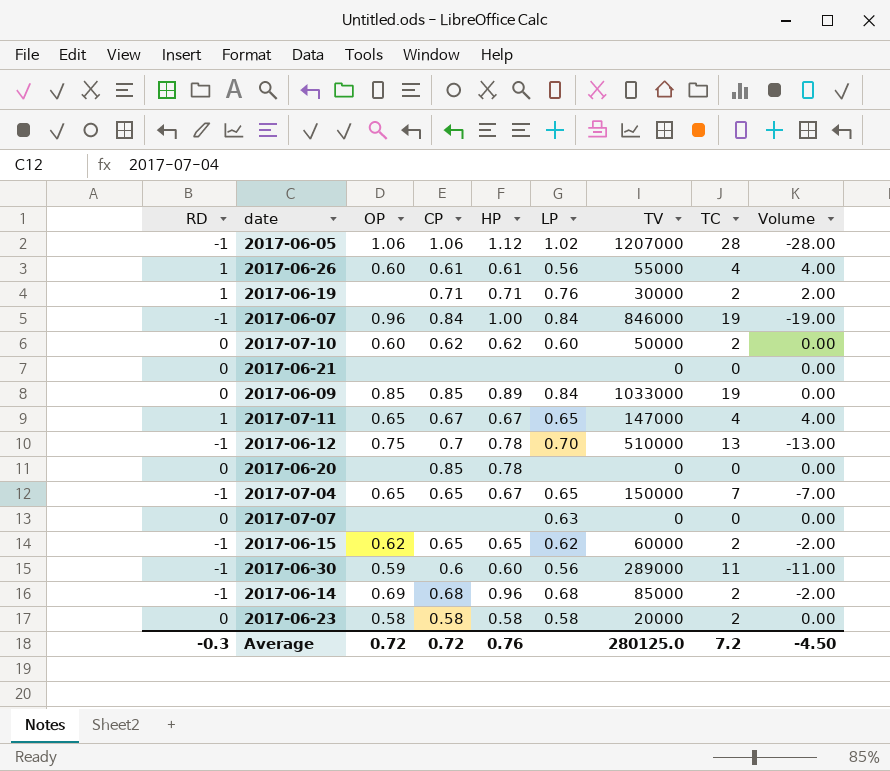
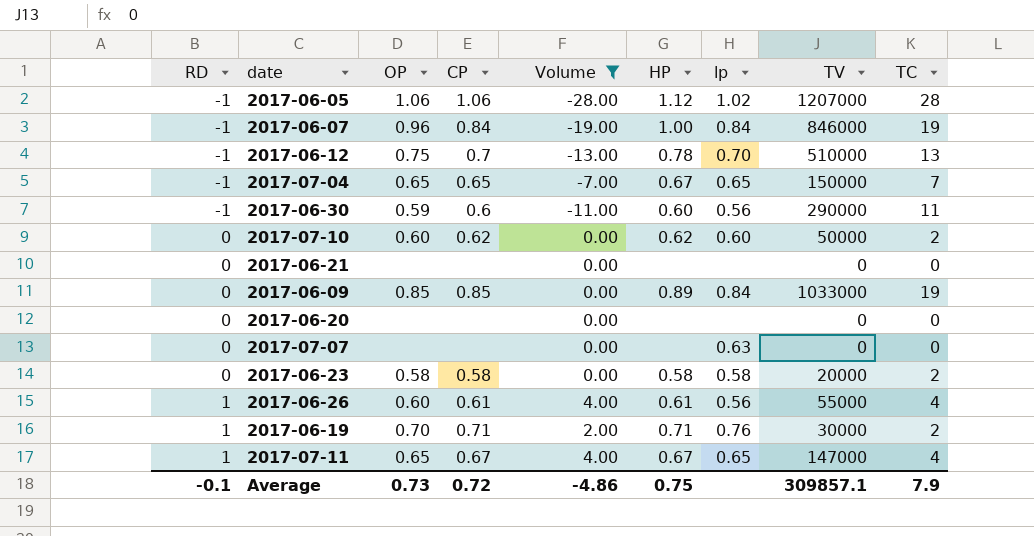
filter: none -> Volume != -2.00
row order: none -> RD ascending
column Volume | position: 9 -> 5
column name: LP -> lp
2017-06-30 | TV: 289000 -> 290000
2017-06-20 | CP: 0.85 -> none
2017-06-20 | HP: 0.78 -> none
2017-06-19 | OP: none -> 0.70
Average | RD: -0.3 -> -0.1
Average | OP: 0.72 -> 0.73
Average | Volume: -4.50 -> -4.86
Average | HP: 0.76 -> 0.75
Average | TV: 280125.0 -> 309857.1
Average | TC: 7.2 -> 7.9

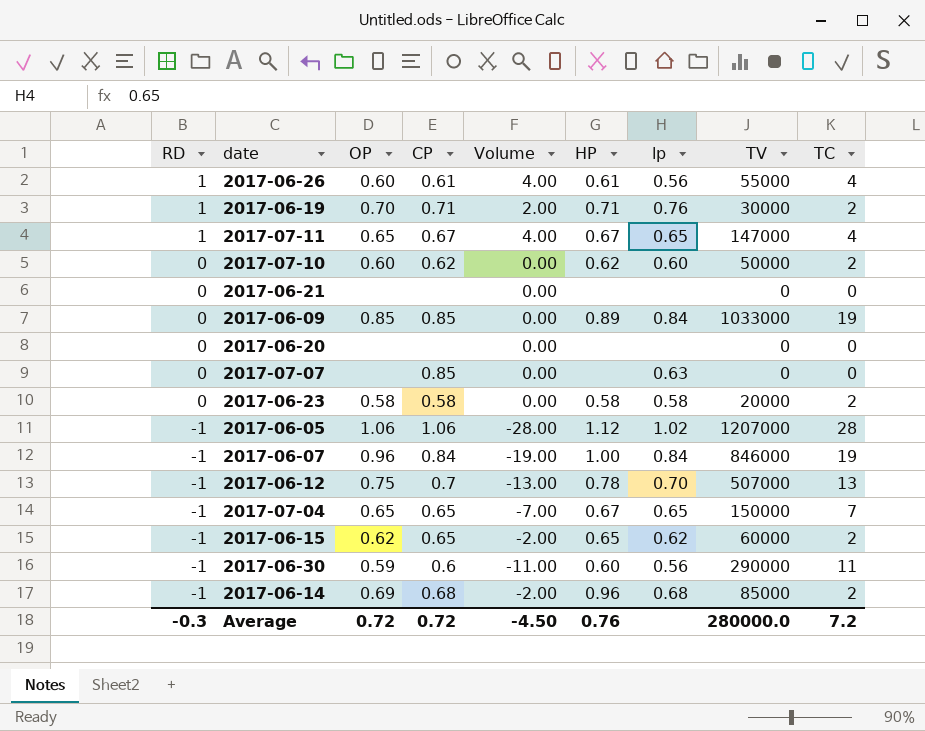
filter: Volume != -2.00 -> none
row order: RD ascending -> RD descending
2017-07-07 | CP: none -> 0.85
2017-06-12 | TV: 510000 -> 507000
Average | RD: -0.1 -> -0.3
Average | OP: 0.73 -> 0.72
Average | Volume: -4.86 -> -4.50
Average | HP: 0.75 -> 0.76
Average | TV: 309857.1 -> 280000.0
Average | TC: 7.9 -> 7.2

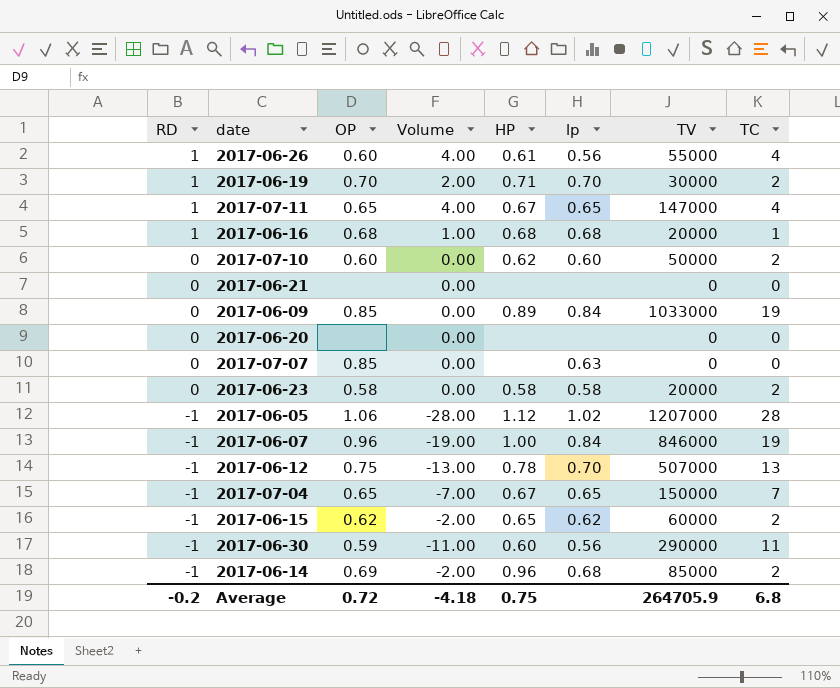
column CP | position: 4 -> none
2017-06-19 | lp: 0.76 -> 0.70
row 2017-06-16: none -> 1 | 0.68 | 1.00 | 0.68 | 0.68 | 20000 | 1
2017-07-07 | OP: none -> 0.85
Average | RD: -0.3 -> -0.2
Average | Volume: -4.50 -> -4.18
Average | HP: 0.76 -> 0.75
Average | TV: 280000.0 -> 264705.9
Average | TC: 7.2 -> 6.8

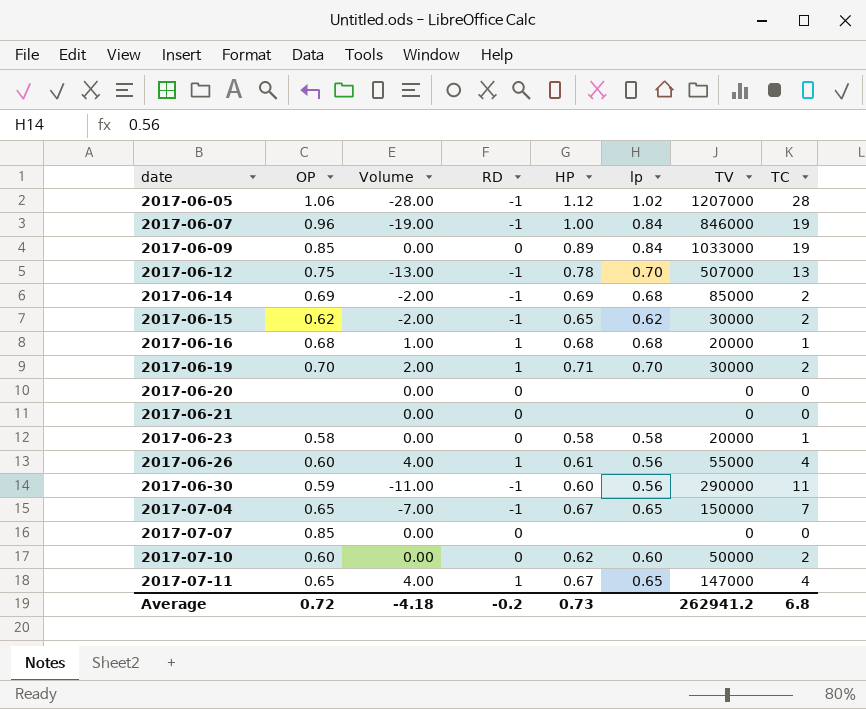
row order: RD descending -> date ascending
column RD | position: 1 -> 4
2017-06-14 | HP: 0.96 -> 0.69
2017-06-15 | TV: 60000 -> 30000
2017-06-23 | TC: 2 -> 1
2017-07-07 | lp: 0.63 -> none
Average | HP: 0.75 -> 0.73
Average | TV: 264705.9 -> 262941.2

